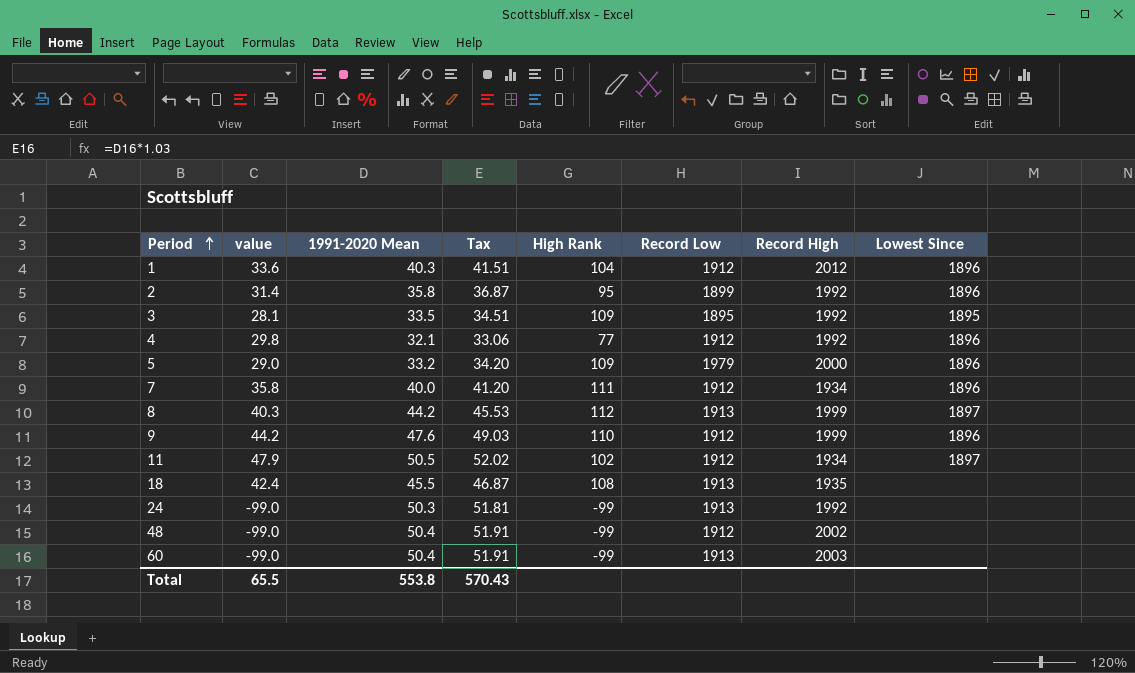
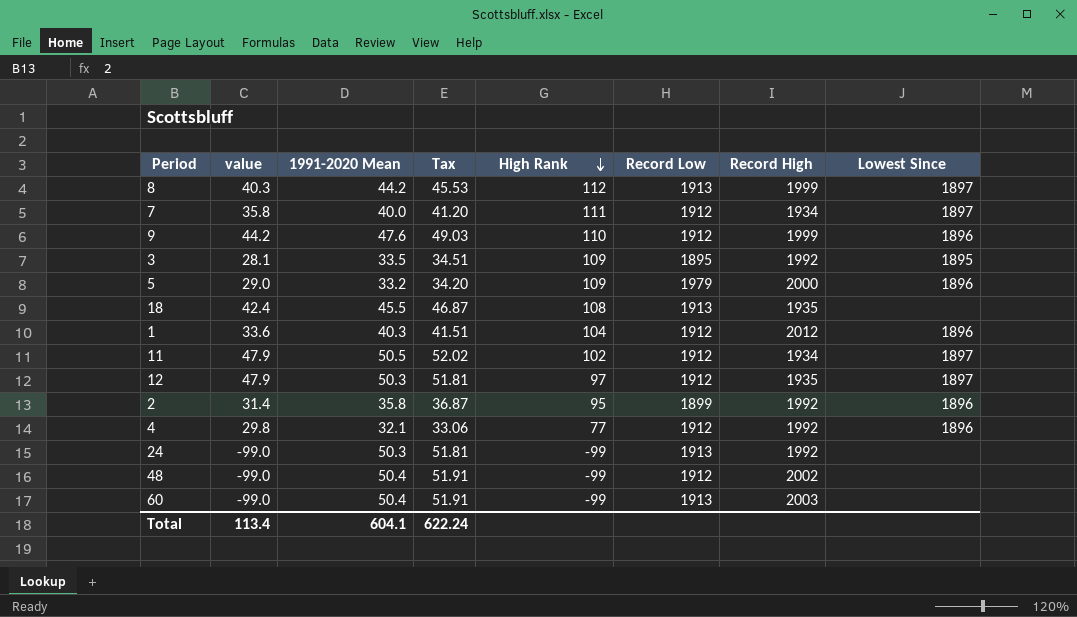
row order: Period ascending -> High Rank descending
7 | Lowest Since: 1896 -> 1897
row 12: none -> 47.9 | 50.3 | 51.81 | 97 | 1912 | 1935 | 1897
Total | value: 65.5 -> 113.4
Total | 1991-2020 Mean: 553.8 -> 604.1
Total | Tax: 570.43 -> 622.24

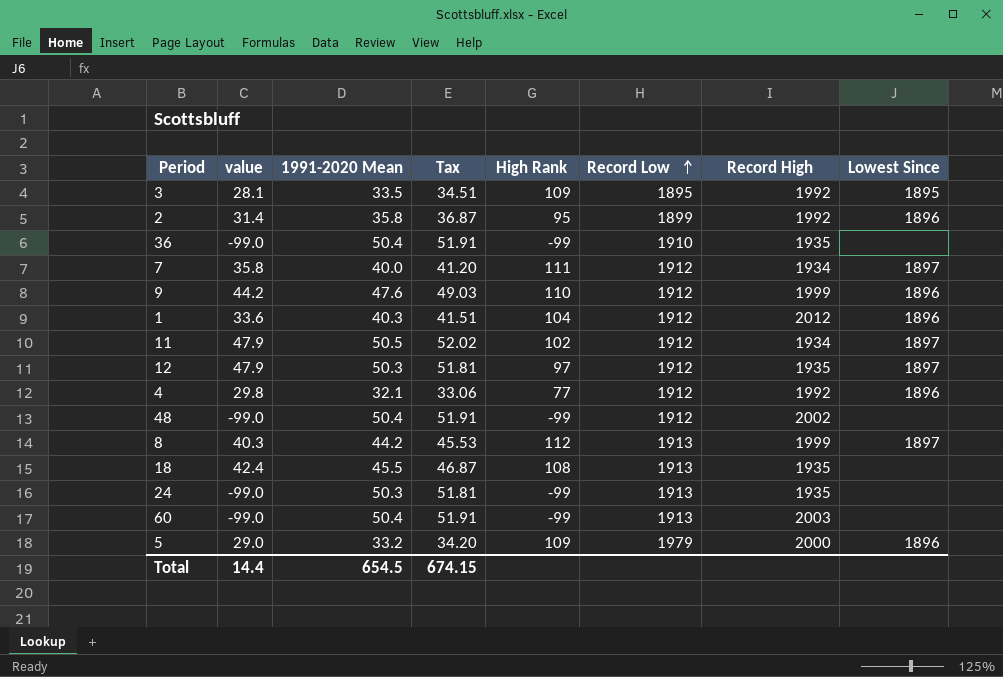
row order: High Rank descending -> Record Low ascending
row 36: none -> -99.0 | 50.4 | 51.91 | -99 | 1910 | 1935 | none
24 | Record High: 1992 -> 1935
Total | value: 113.4 -> 14.4
Total | 1991-2020 Mean: 604.1 -> 654.5
Total | Tax: 622.24 -> 674.15

